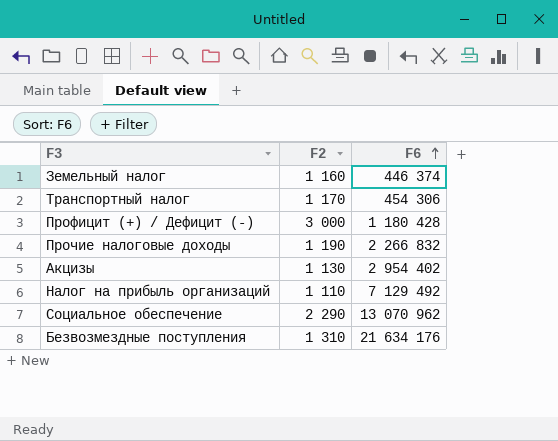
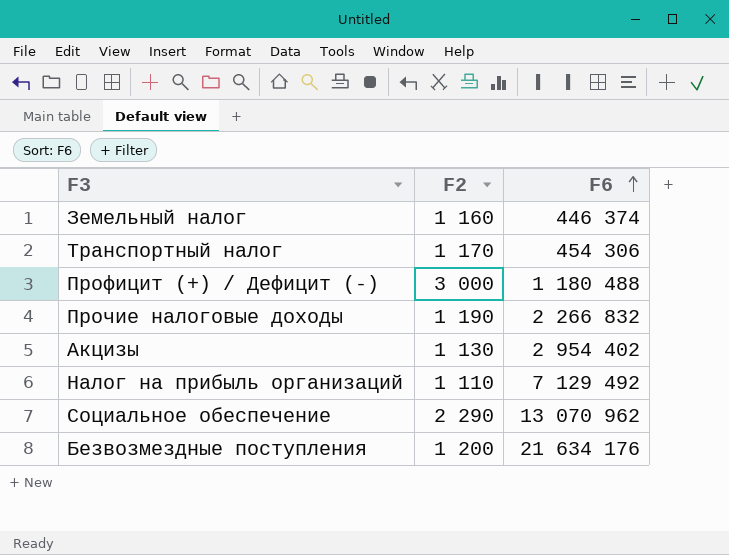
Профицит (+) / Дефицит (-) | F6: 1 180 428 -> 1 180 488
Безвозмездные поступления | F2: 1 310 -> 1 200

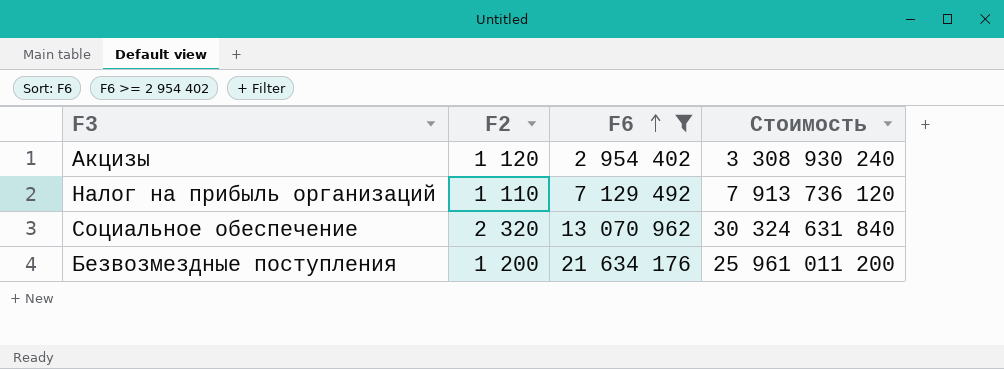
filter: none -> F6 >= 2 954 402
column Стоимость | formula: none -> [F2] * [F6]
Акцизы | F2: 1 130 -> 1 120
Социальное обеспечение | F2: 2 290 -> 2 320

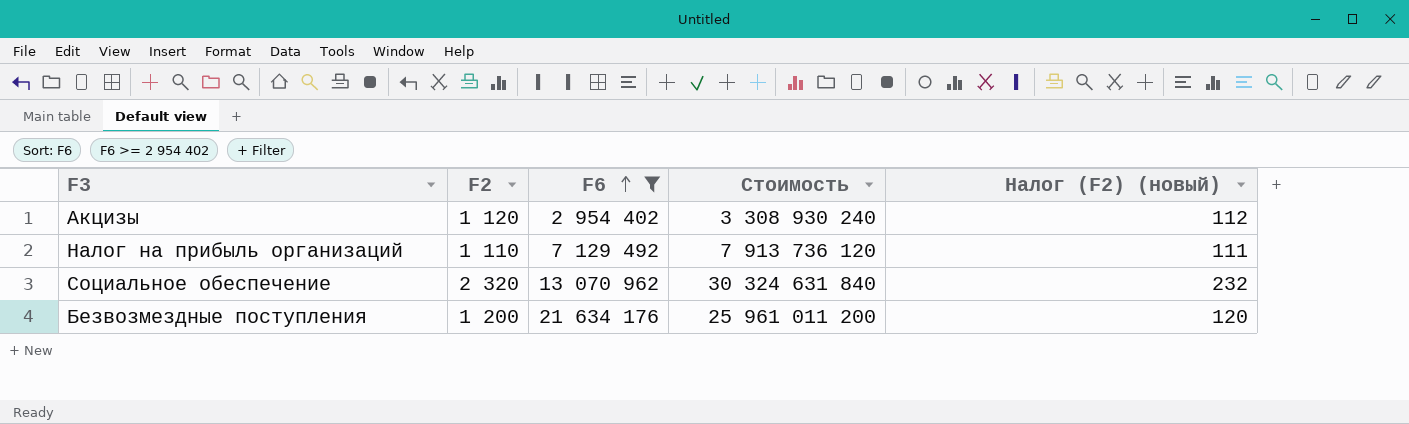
column Налог (F2) (новый) | formula: none -> [F2] * 0,1

